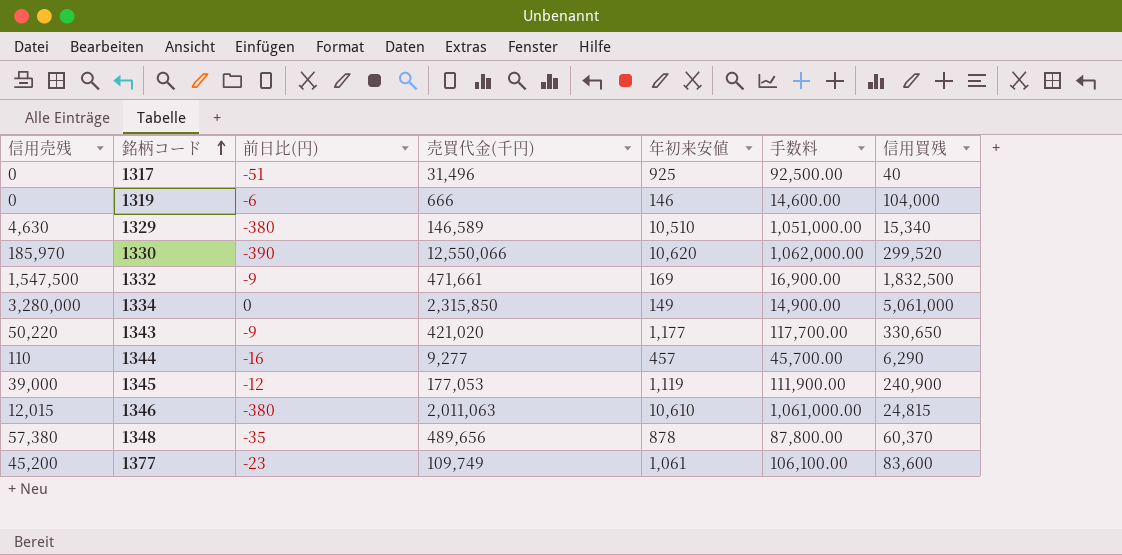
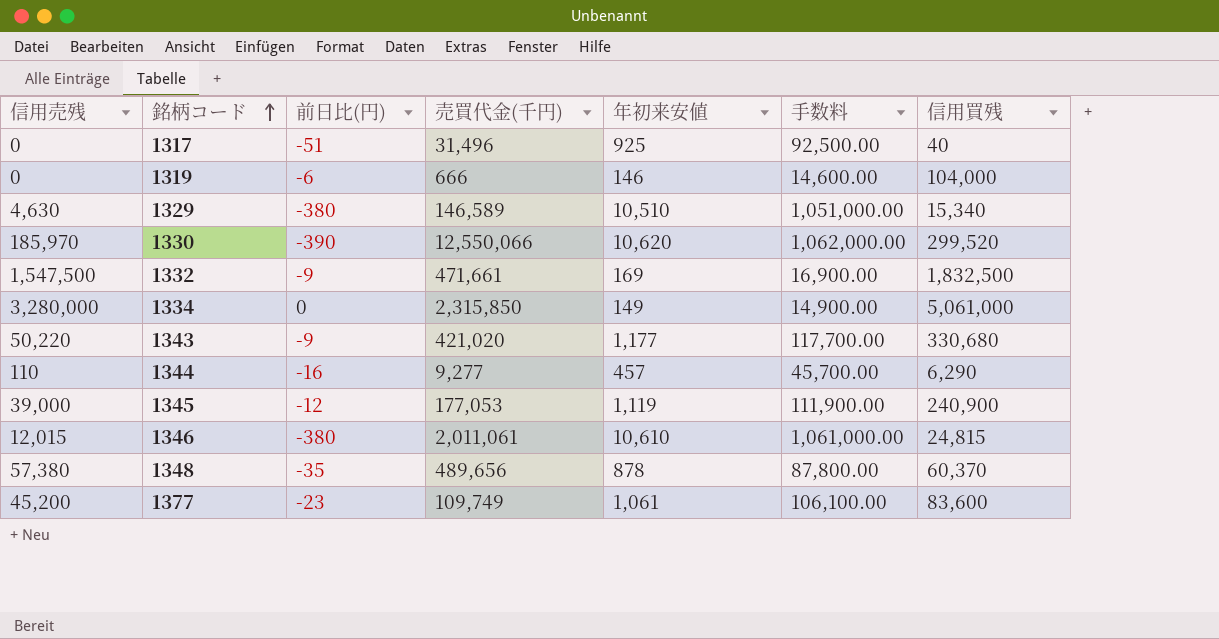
1343 | 信用買残: 330,650 -> 330,680
1346 | 売買代金(千円): 2,011,063 -> 2,011,061

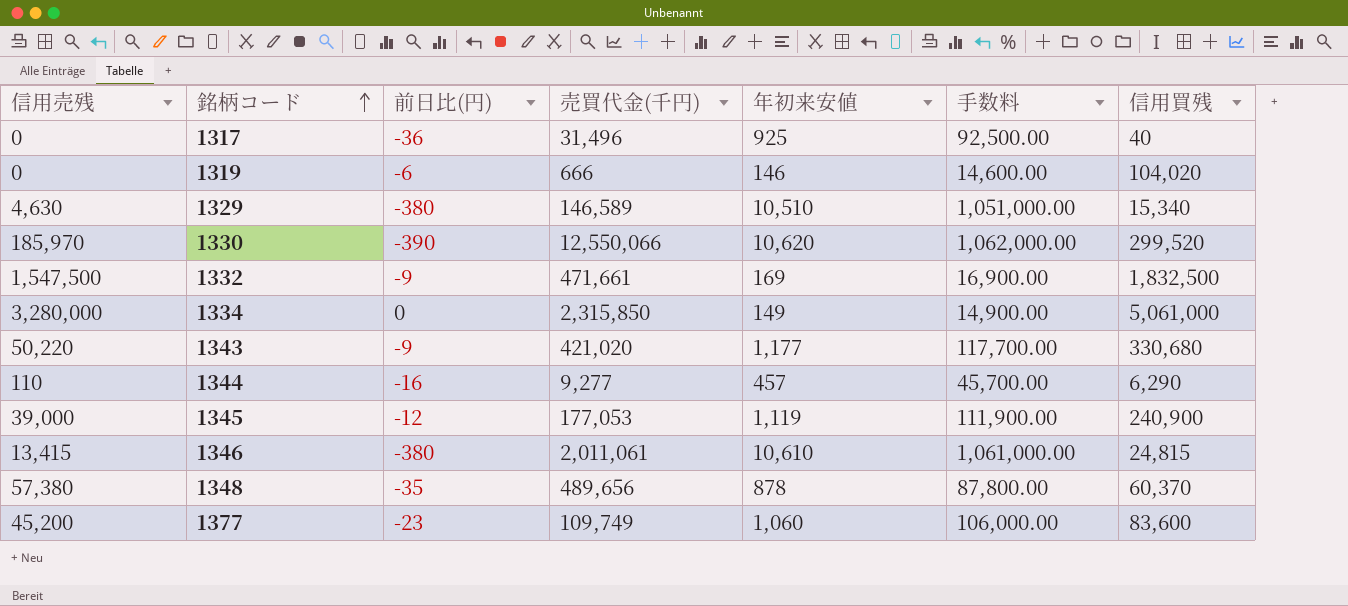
1317 | 前日比(円): -51 -> -36
1319 | 信用買残: 104,000 -> 104,020
1346 | 信用売残: 12,015 -> 13,415
1377 | 年初来安値: 1,061 -> 1,060
1377 | 手数料: 106,100.00 -> 106,000.00

